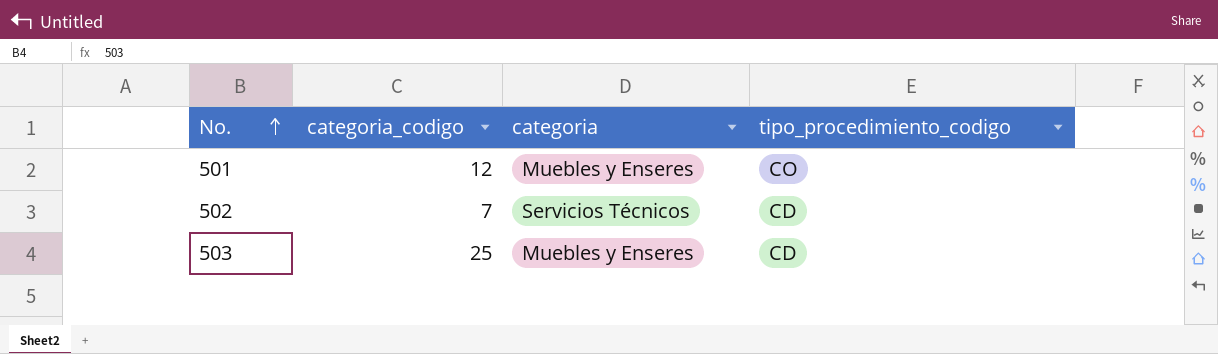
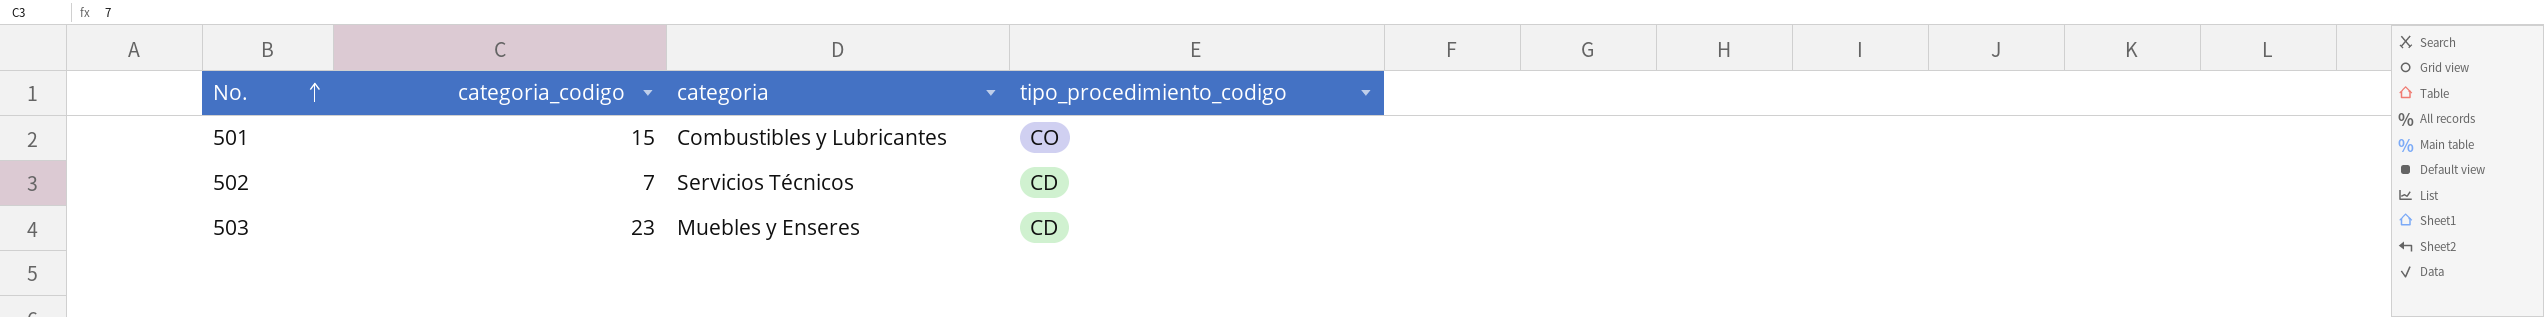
501 | categoria_codigo: 12 -> 15
501 | categoria: Muebles y Enseres -> Combustibles y Lubricantes
503 | categoria_codigo: 25 -> 23

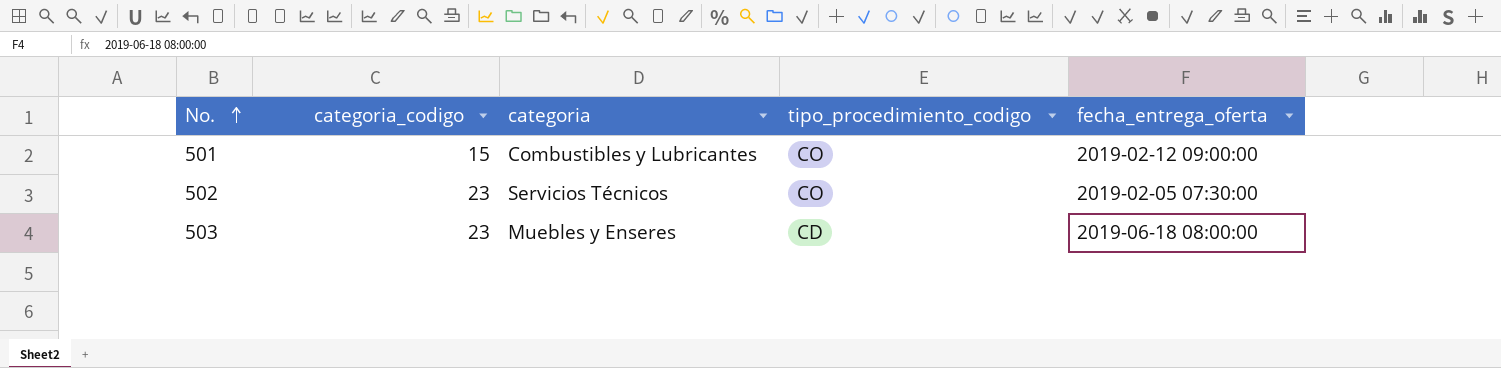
column fecha_entrega_oferta | position: none -> 5
502 | categoria_codigo: 7 -> 23
502 | tipo_procedimiento_codigo: CD -> CO

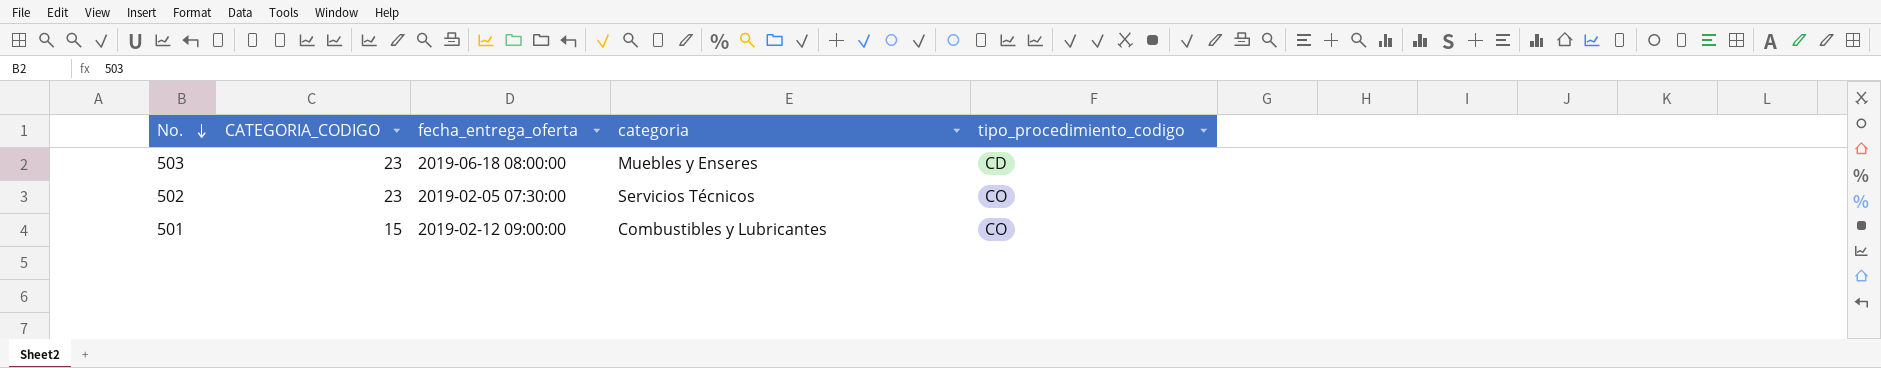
row order: No. ascending -> No. descending
column name: categoria_codigo -> CATEGORIA_CODIGO
column fecha_entrega_oferta | position: 5 -> 3

